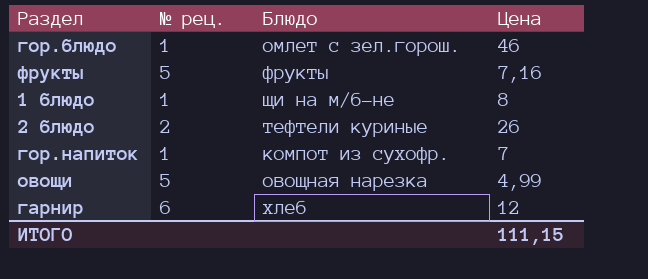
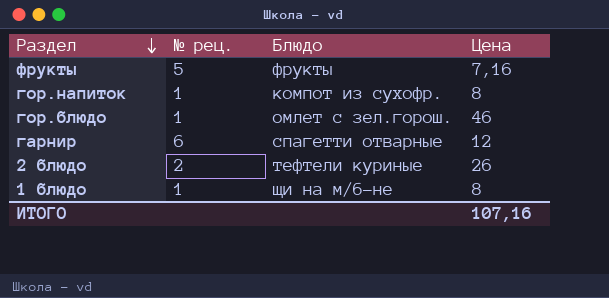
row order: none -> Раздел descending
row овощи: 5 | овощная нарезка | 4,99 -> none
гор.напиток | Цена: 7 -> 8
гарнир | Блюдо: хлеб -> спагетти отварные
ИТОГО | Цена: 111,15 -> 107,16

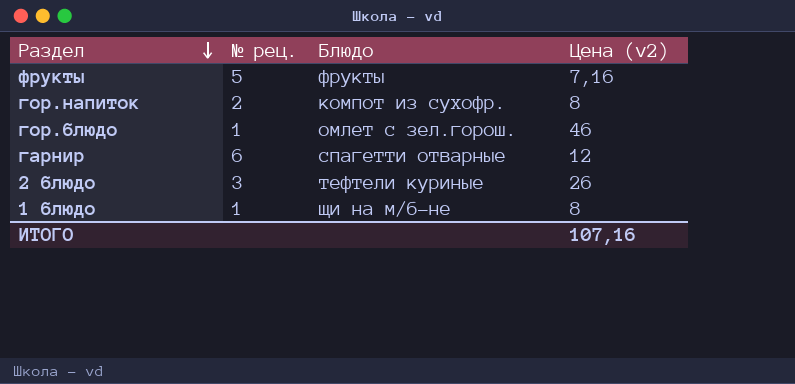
column name: Цена -> Цена (v2)
гор.напиток | № рец.: 1 -> 2
2 блюдо | № рец.: 2 -> 3

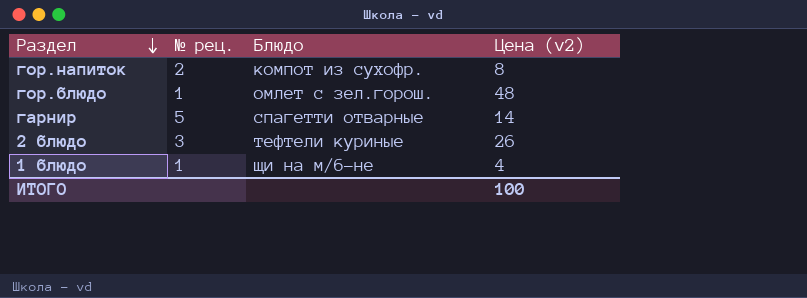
row фрукты: 5 | фрукты | 7,16 -> none
гор.блюдо | Цена (v2): 46 -> 48
гарнир | № рец.: 6 -> 5
гарнир | Цена (v2): 12 -> 14
1 блюдо | Цена (v2): 8 -> 4
ИТОГО | Цена (v2): 107,16 -> 100

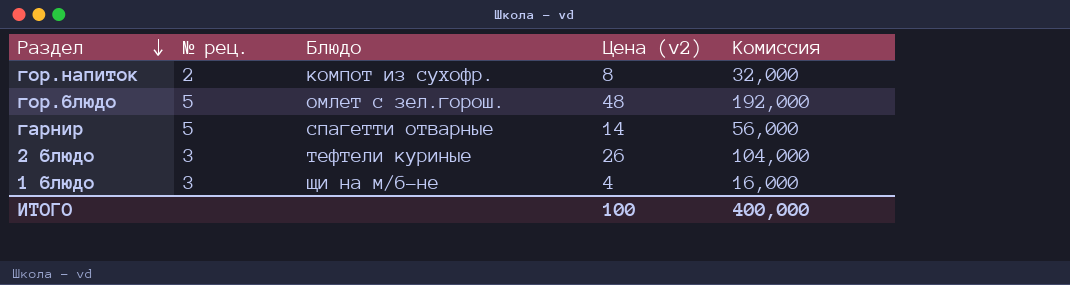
column Комиссия | formula: none -> [Цена (v2)] * 4
гор.блюдо | № рец.: 1 -> 5
1 блюдо | № рец.: 1 -> 3

